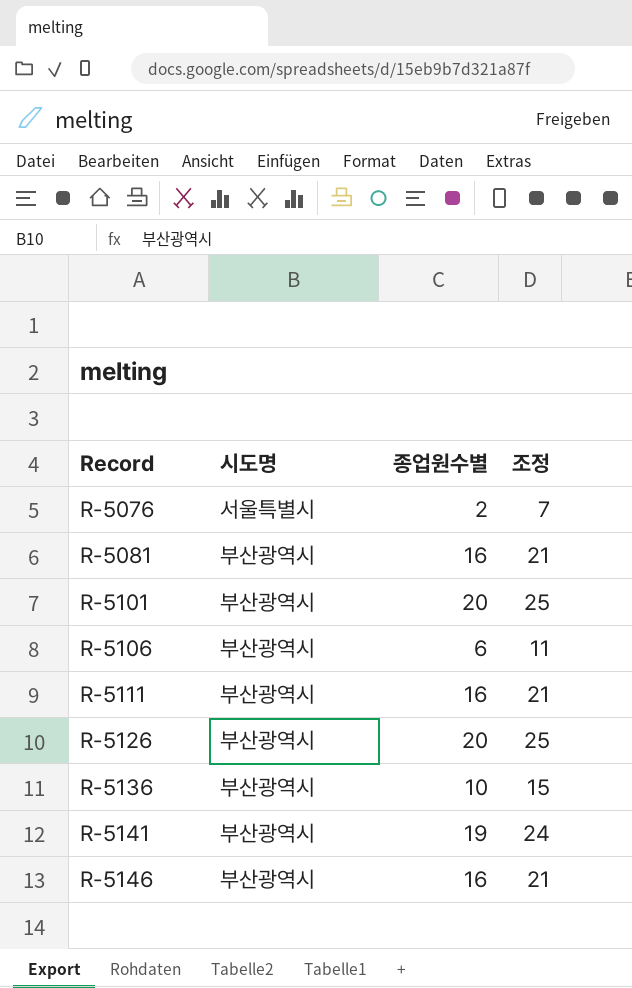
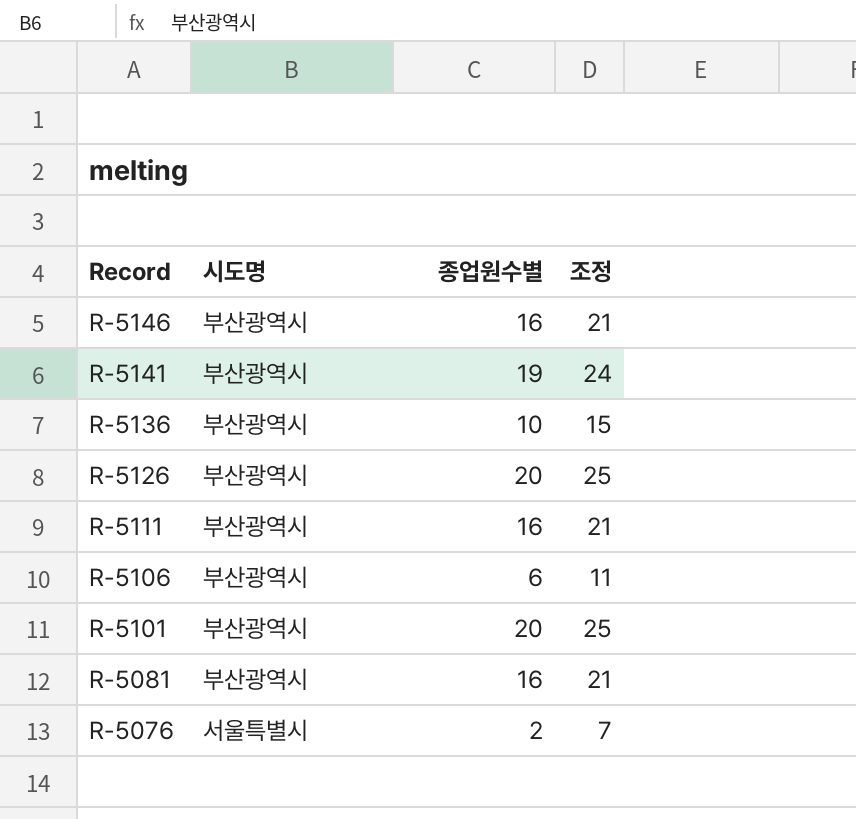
row order: Record ascending -> Record descending

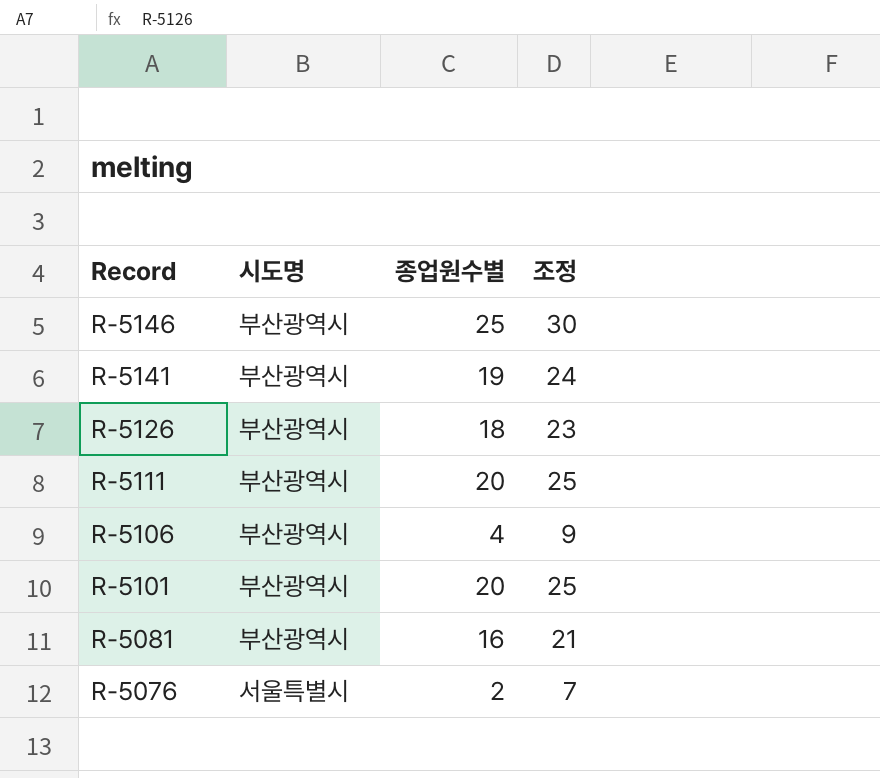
row R-5136: 부산광역시 | 10 | 15 -> none
R-5146 | 종업원수별: 16 -> 25
R-5146 | 조정: 21 -> 30
R-5126 | 종업원수별: 20 -> 18
R-5126 | 조정: 25 -> 23
R-5111 | 종업원수별: 16 -> 20
R-5111 | 조정: 21 -> 25
R-5106 | 종업원수별: 6 -> 4
R-5106 | 조정: 11 -> 9

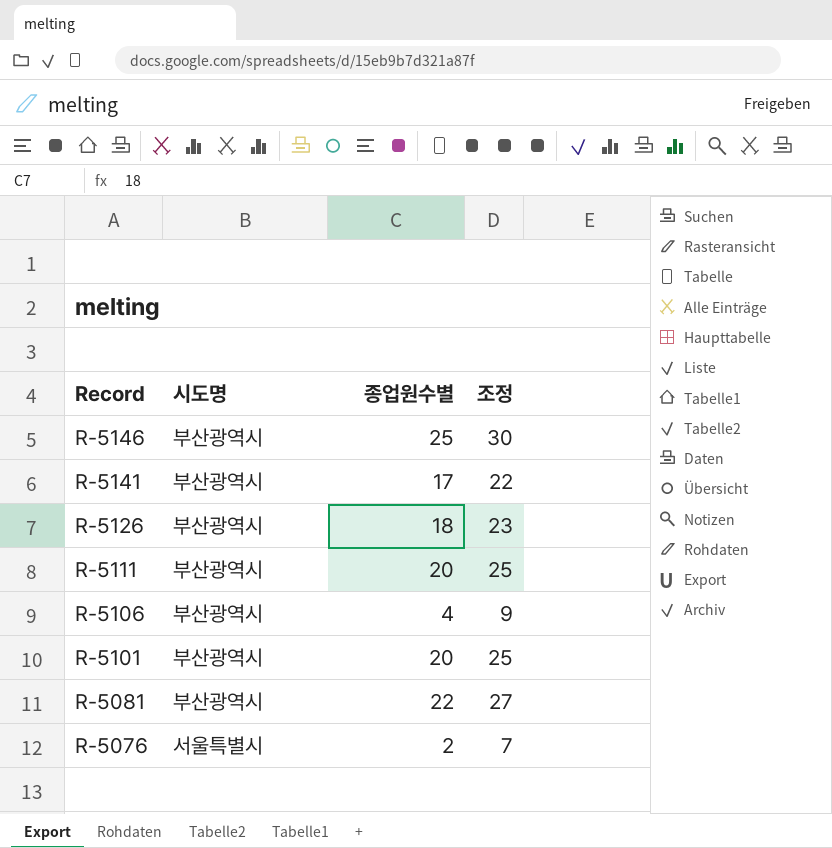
R-5141 | 종업원수별: 19 -> 17
R-5141 | 조정: 24 -> 22
R-5081 | 종업원수별: 16 -> 22
R-5081 | 조정: 21 -> 27

